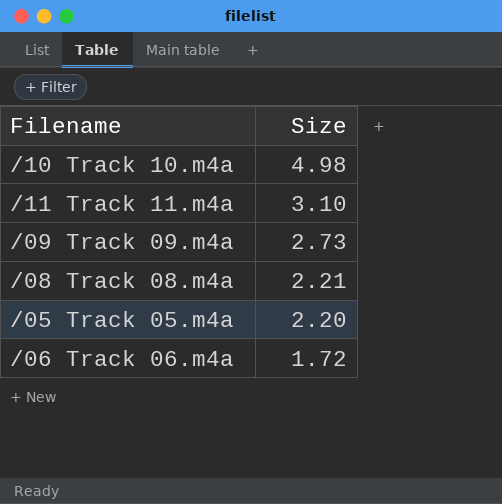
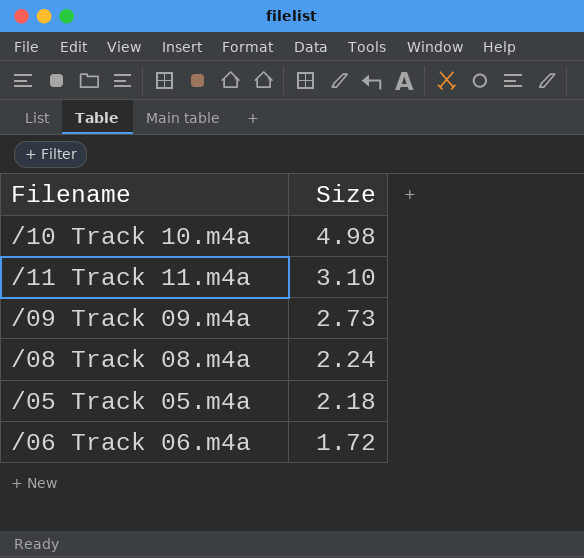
/08 Track 08.m4a | Size: 2.21 -> 2.24
/05 Track 05.m4a | Size: 2.20 -> 2.18

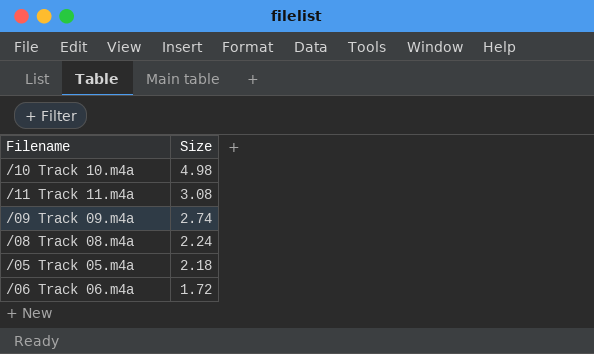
/11 Track 11.m4a | Size: 3.10 -> 3.08
/09 Track 09.m4a | Size: 2.73 -> 2.74

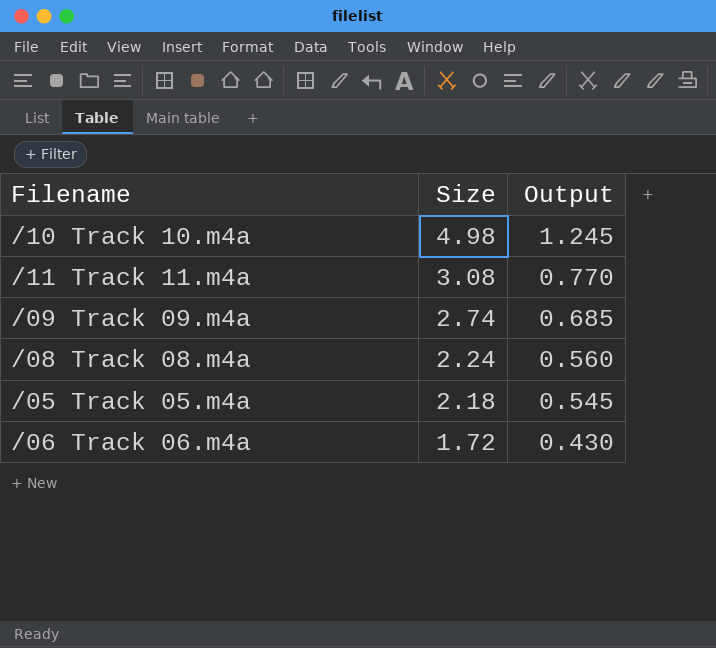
column Output | formula: none -> [Size] * 0.25

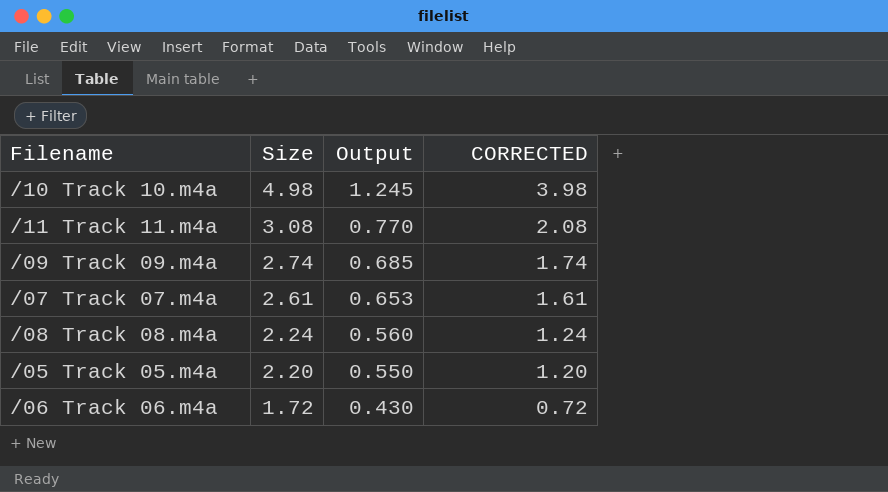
column CORRECTED | formula: none -> [Size] - 1
row /07 Track 07.m4a: none -> 2.61 | 0.653 | 1.61
/05 Track 05.m4a | Size: 2.18 -> 2.20
/05 Track 05.m4a | Output: 0.545 -> 0.550

